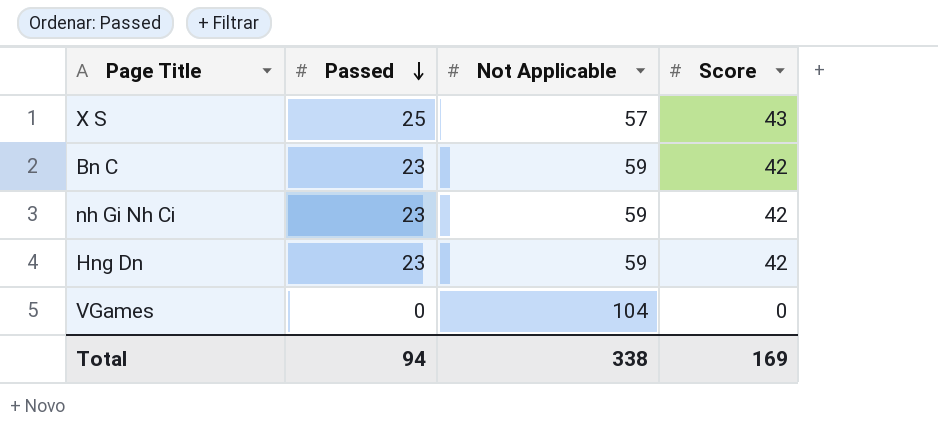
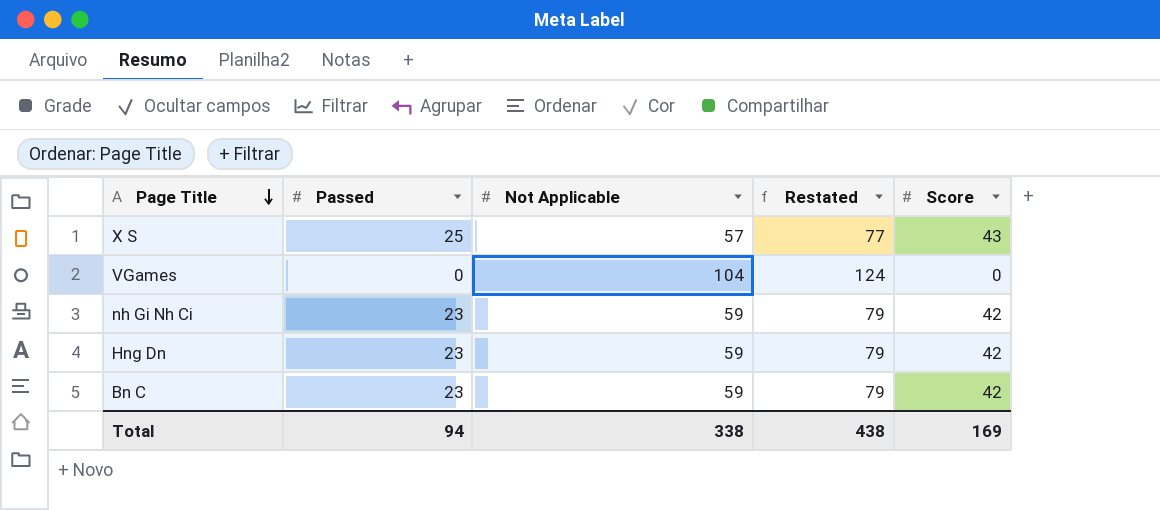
row order: Passed descending -> Page Title descending
column Restated | formula: none -> [Not Applicable] + 20

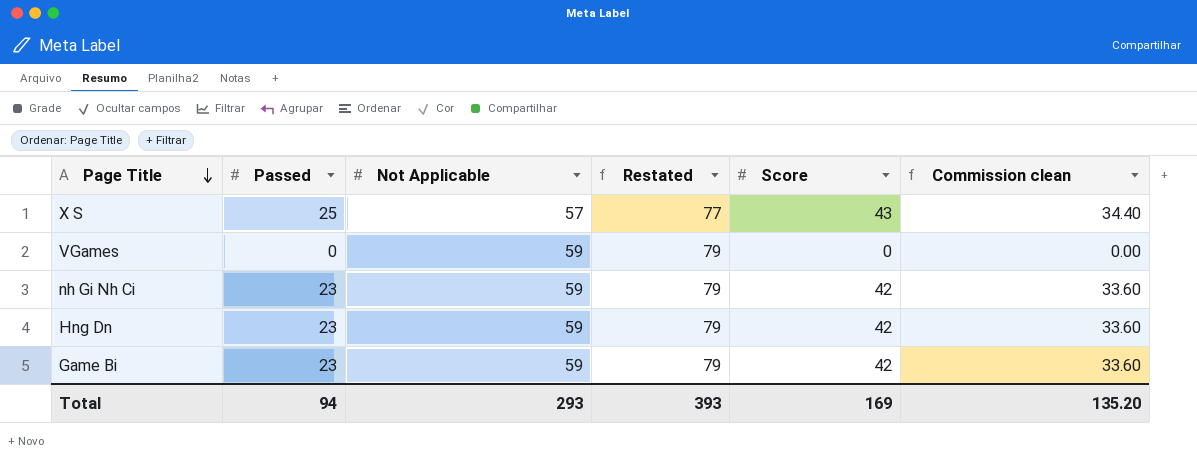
column Commission clean | formula: none -> [Score] * 0.8
row Bn C: 23 | 59 | 79 | 42 -> none
VGames | Not Applicable: 104 -> 59
VGames | Restated: 124 -> 79
row Game Bi: none -> 23 | 59 | 79 | 42 | 33.60
Total | Not Applicable: 338 -> 293
Total | Restated: 438 -> 393

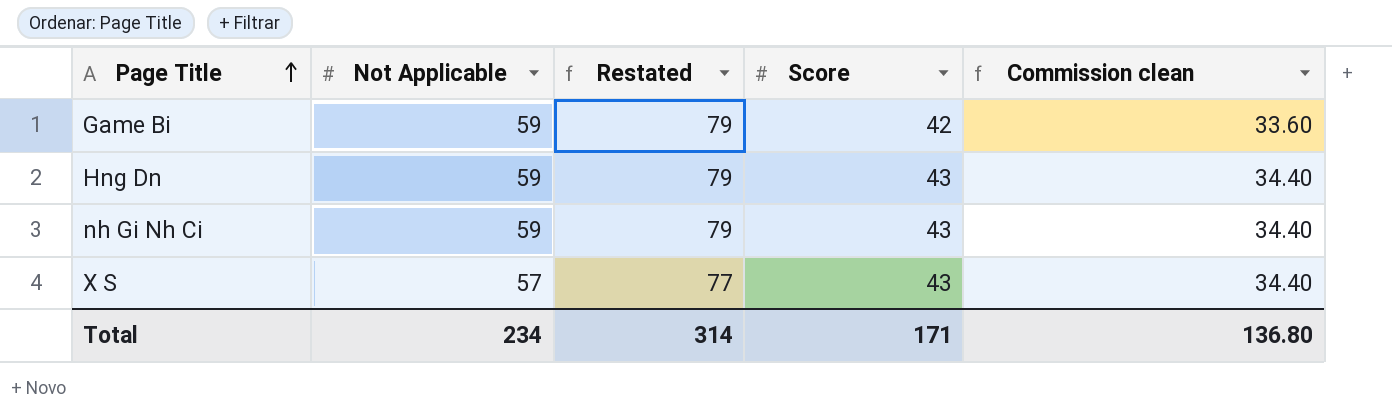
row order: Page Title descending -> Page Title ascending
column Passed | position: 2 -> none
row VGames: 0 | 59 | 79 | 0 | 0.00 -> none
Hng Dn | Score: 42 -> 43
Hng Dn | Commission clean: 33.60 -> 34.40
nh Gi Nh Ci | Score: 42 -> 43
nh Gi Nh Ci | Commission clean: 33.60 -> 34.40
Total | Not Applicable: 293 -> 234
Total | Restated: 393 -> 314
Total | Score: 169 -> 171
Total | Commission clean: 135.20 -> 136.80

